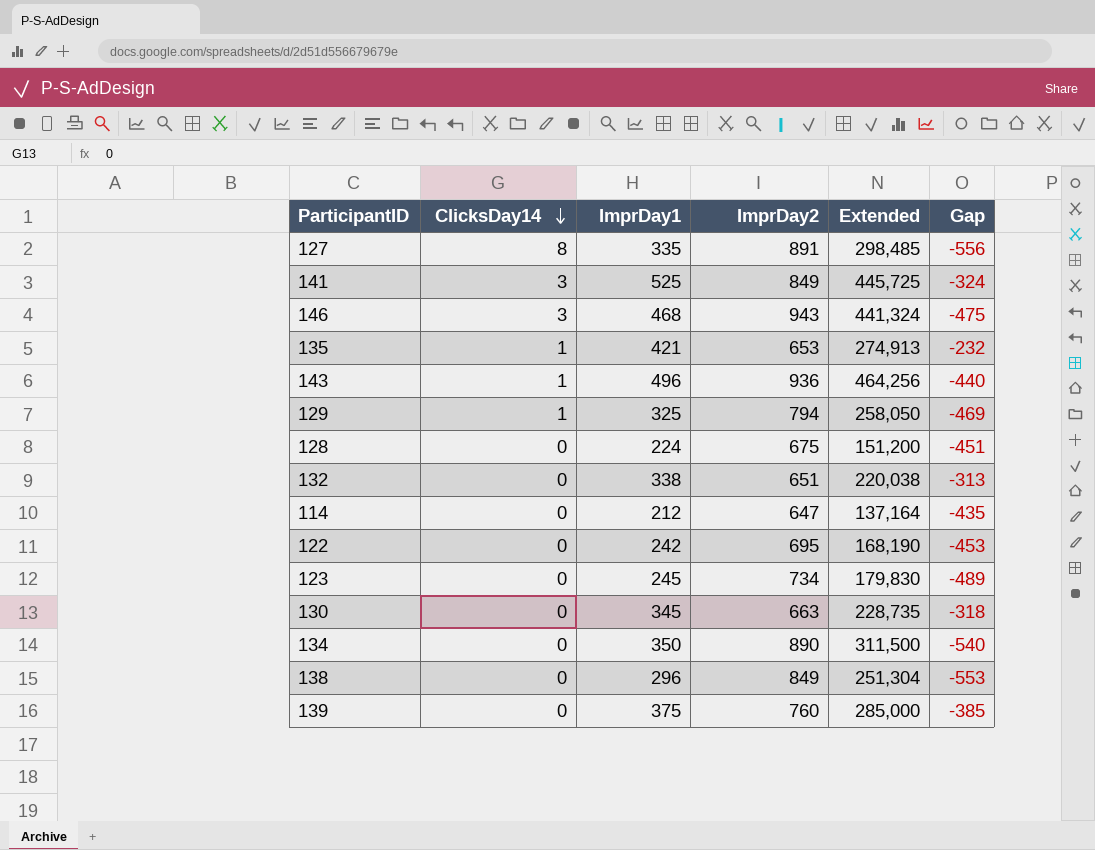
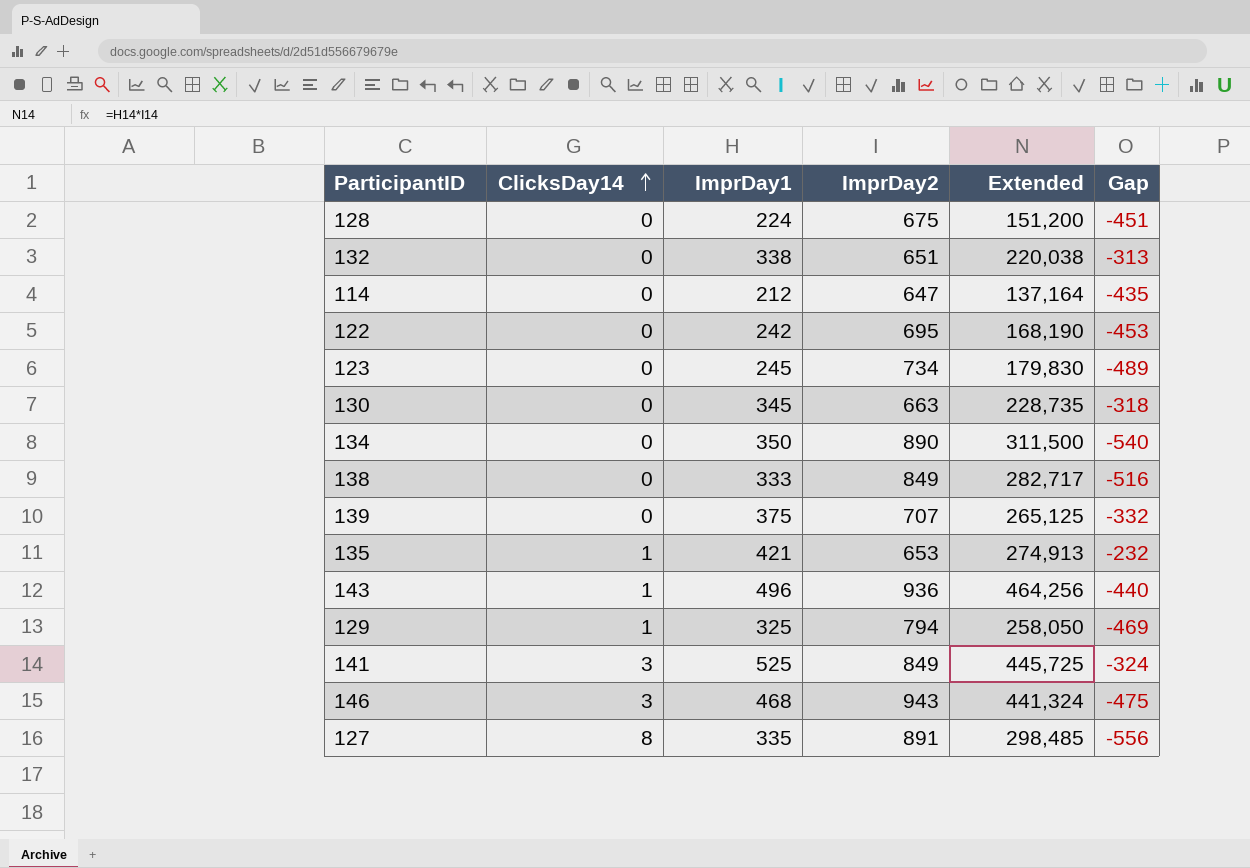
row order: ClicksDay14 descending -> ClicksDay14 ascending
138 | ImprDay1: 296 -> 333
138 | Extended: 251,304 -> 282,717
138 | Gap: -553 -> -516
139 | ImprDay2: 760 -> 707
139 | Extended: 285,000 -> 265,125
139 | Gap: -385 -> -332

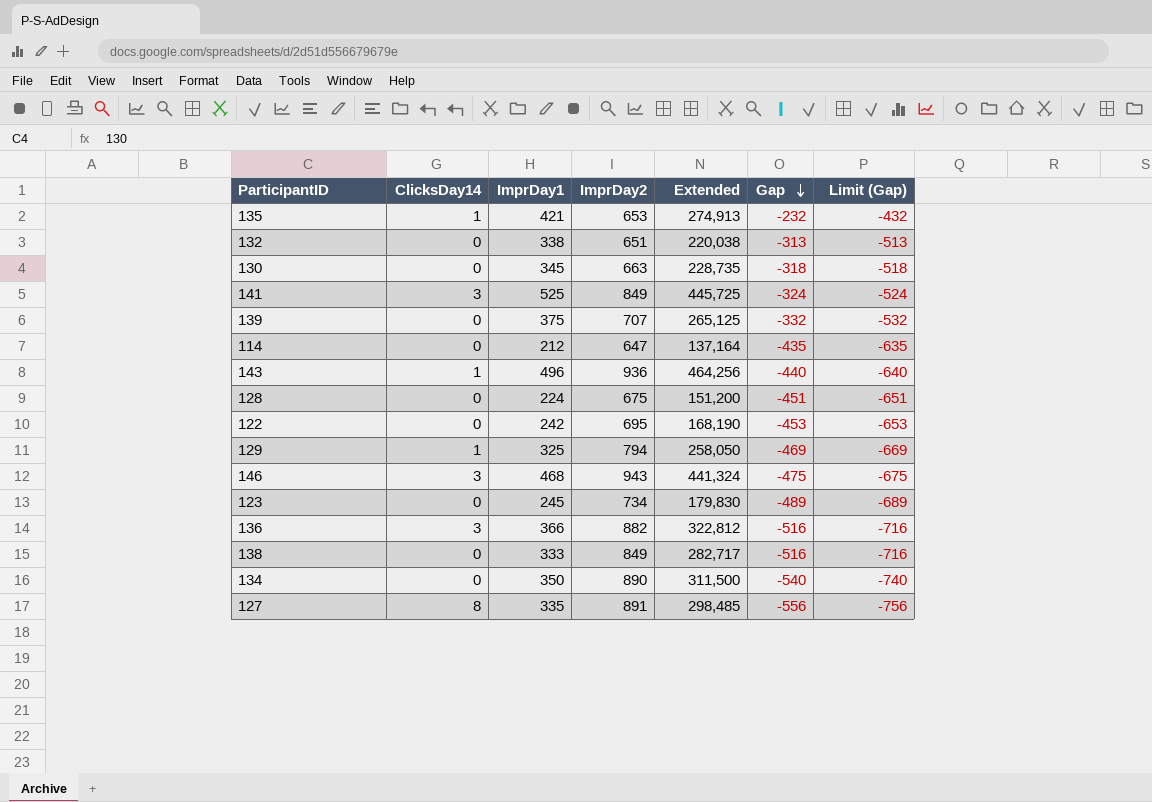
row order: ClicksDay14 ascending -> Gap descending
column Limit (Gap) | formula: none -> [Gap] - 200
row 136: none -> 3 | 366 | 882 | 322,812 | -516 | -716

